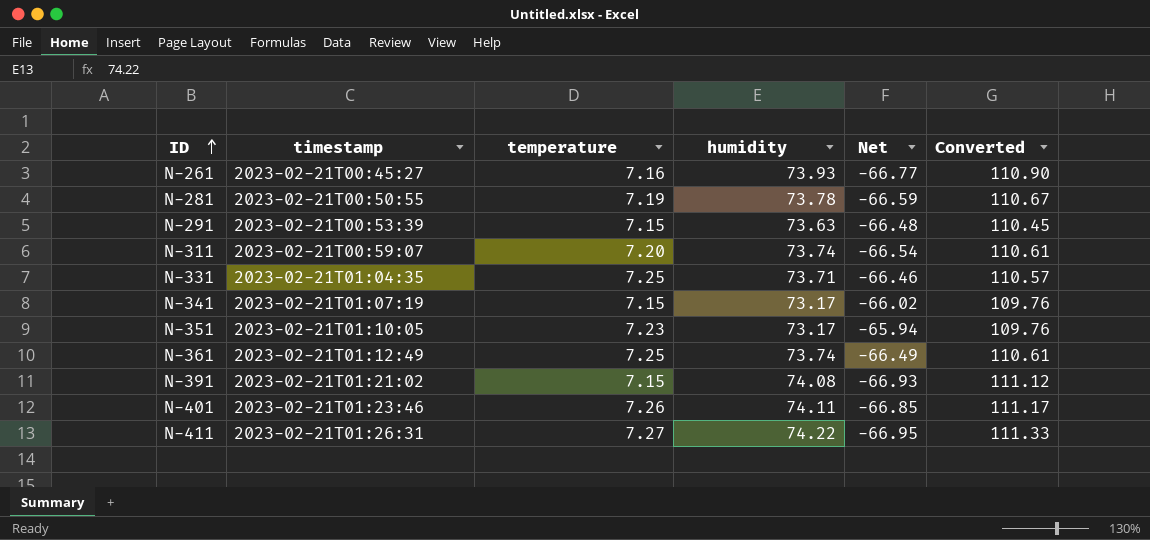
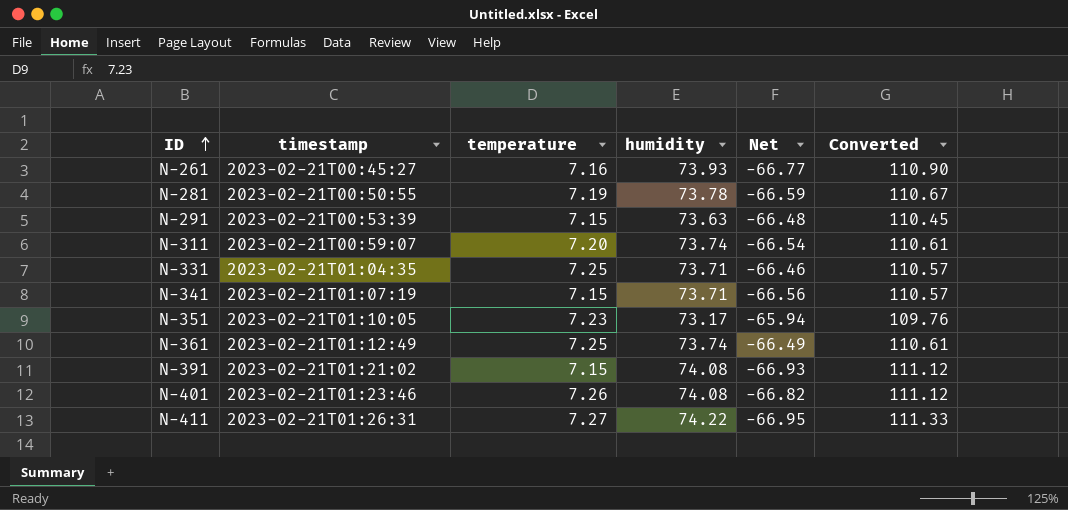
N-341 | humidity: 73.17 -> 73.71
N-341 | Net: -66.02 -> -66.56
N-341 | Converted: 109.76 -> 110.57
N-401 | humidity: 74.11 -> 74.08
N-401 | Net: -66.85 -> -66.82
N-401 | Converted: 111.17 -> 111.12

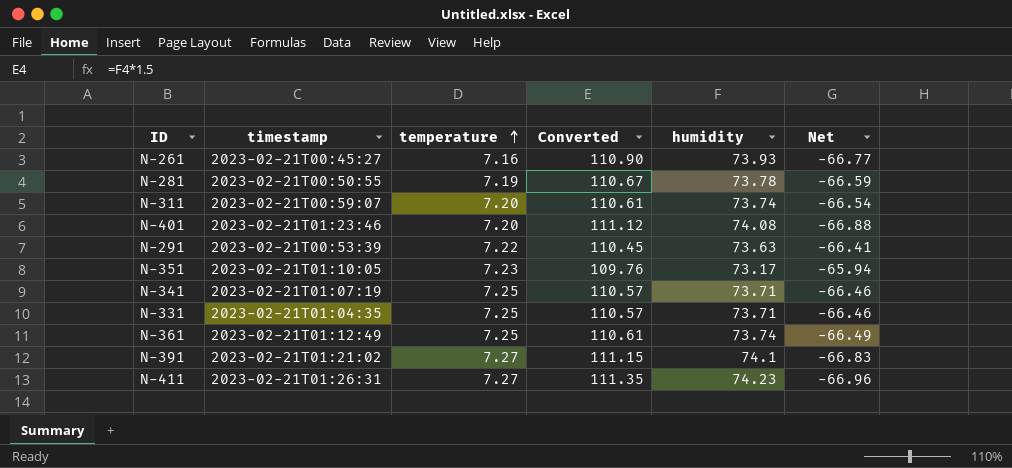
row order: ID ascending -> temperature ascending
column Converted | position: 6 -> 4
N-401 | temperature: 7.26 -> 7.20
N-401 | Net: -66.82 -> -66.88
N-291 | temperature: 7.15 -> 7.22
N-291 | Net: -66.48 -> -66.41
N-341 | temperature: 7.15 -> 7.25
N-341 | Net: -66.56 -> -66.46
N-391 | temperature: 7.15 -> 7.27
N-391 | Converted: 111.12 -> 111.15
N-391 | humidity: 74.08 -> 74.1
N-391 | Net: -66.93 -> -66.83
N-411 | Converted: 111.33 -> 111.35
N-411 | humidity: 74.22 -> 74.23
N-411 | Net: -66.95 -> -66.96

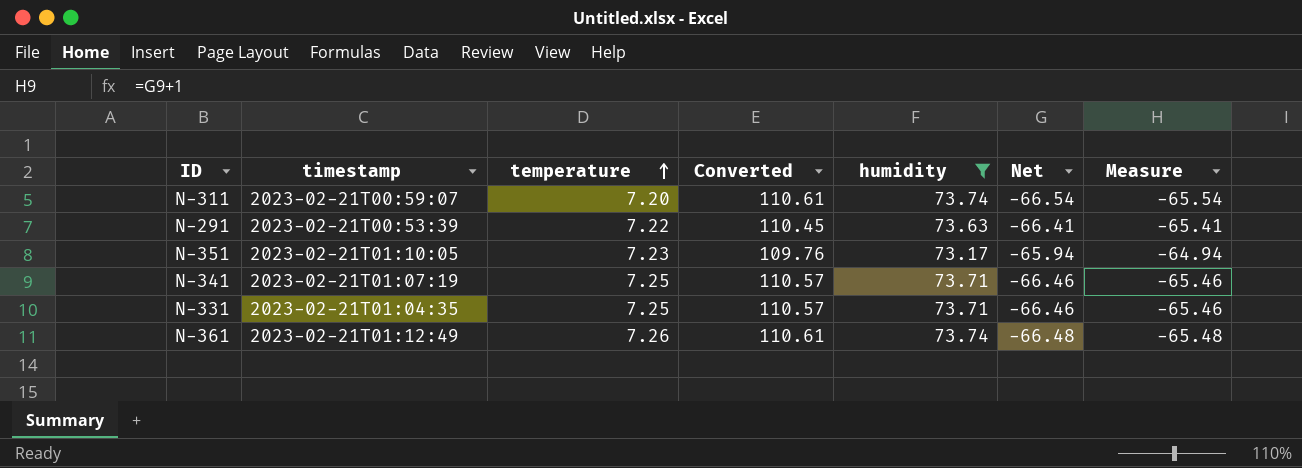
filter: none -> humidity <= 73.74
column Measure | formula: none -> [Net] + 1
N-361 | temperature: 7.25 -> 7.26
N-361 | Net: -66.49 -> -66.48

